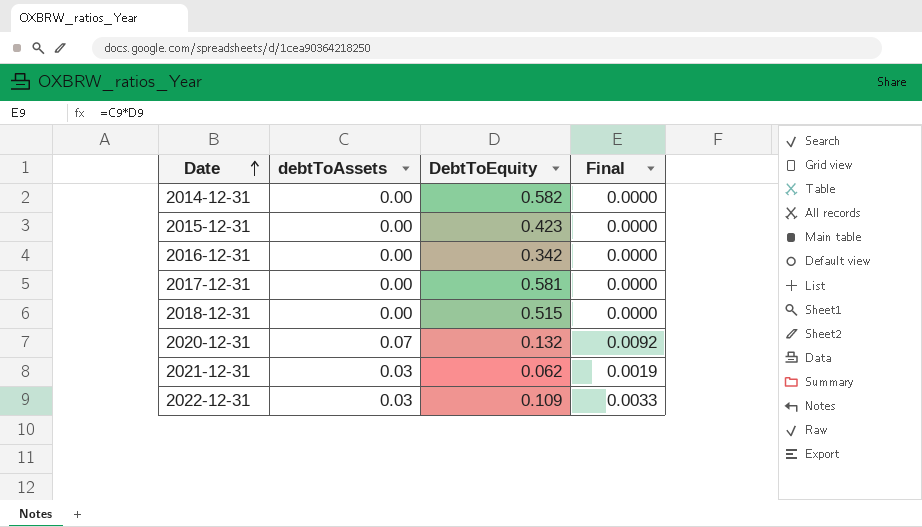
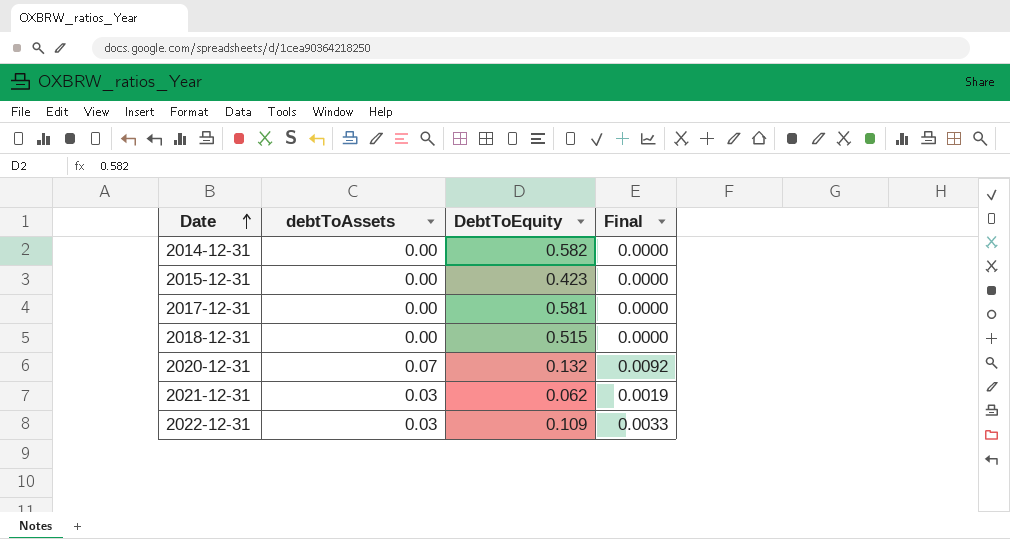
row 2016-12-31: 0.00 | 0.342 | 0.0000 -> none

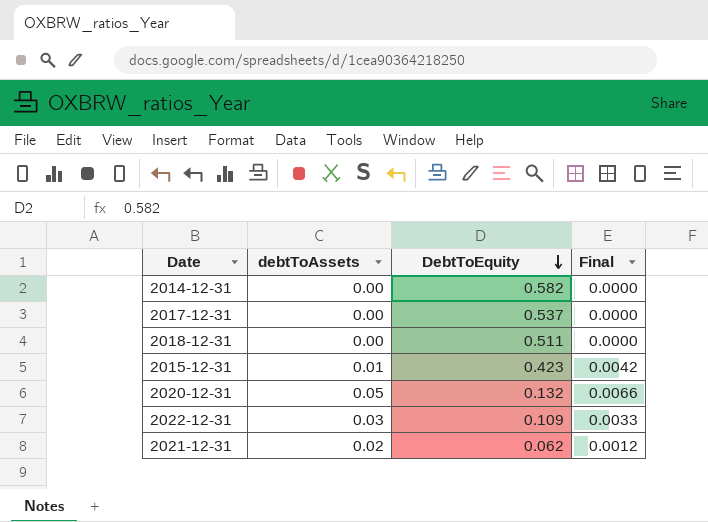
row order: Date ascending -> DebtToEquity descending
2017-12-31 | DebtToEquity: 0.581 -> 0.537
2018-12-31 | DebtToEquity: 0.515 -> 0.511
2015-12-31 | debtToAssets: 0.00 -> 0.01
2015-12-31 | Final: 0.0000 -> 0.0042
2020-12-31 | debtToAssets: 0.07 -> 0.05
2020-12-31 | Final: 0.0092 -> 0.0066
2021-12-31 | debtToAssets: 0.03 -> 0.02
2021-12-31 | Final: 0.0019 -> 0.0012

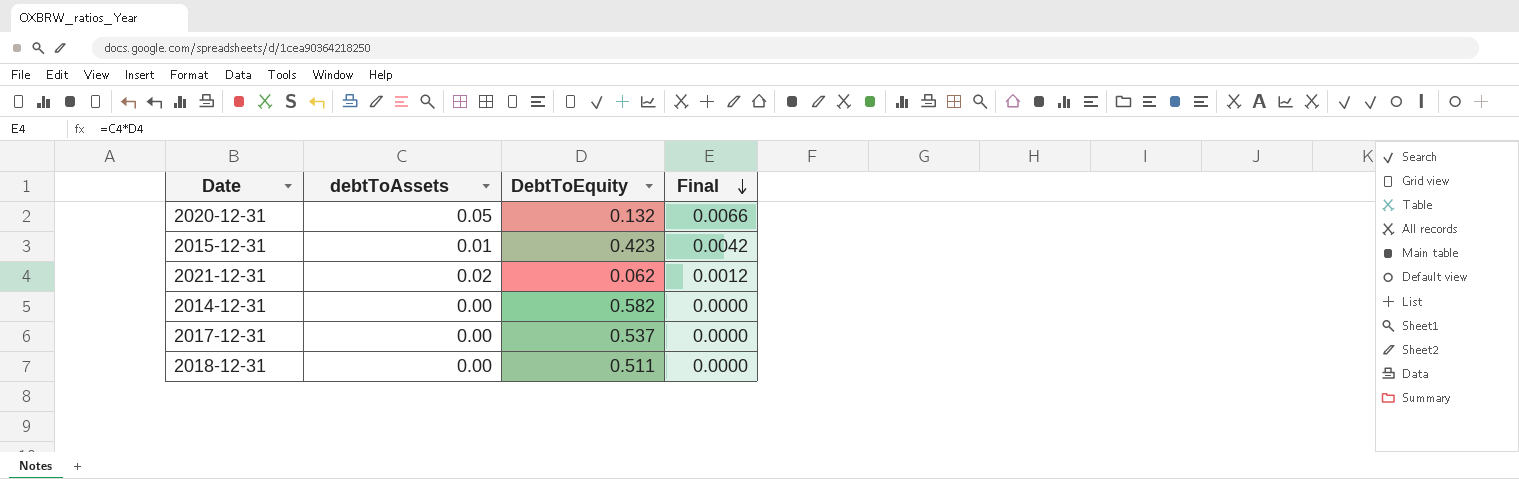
row order: DebtToEquity descending -> Final descending
row 2022-12-31: 0.03 | 0.109 | 0.0033 -> none

